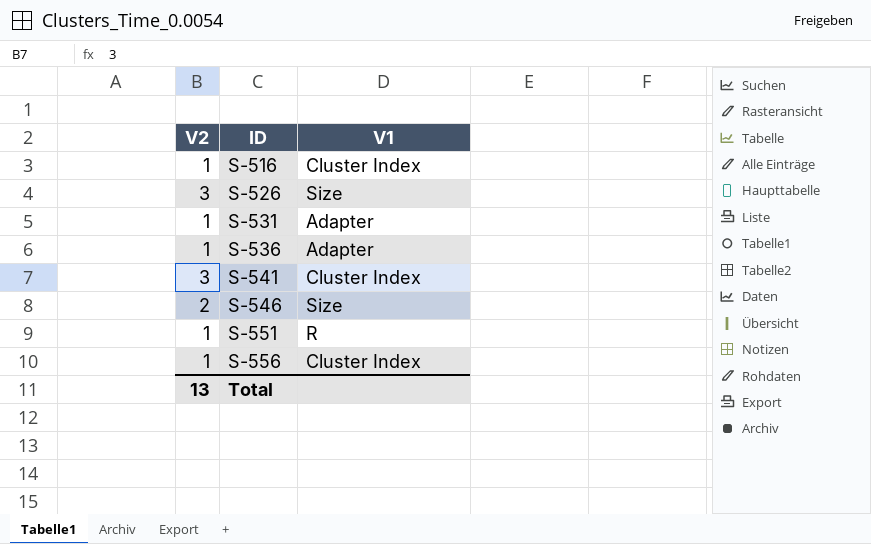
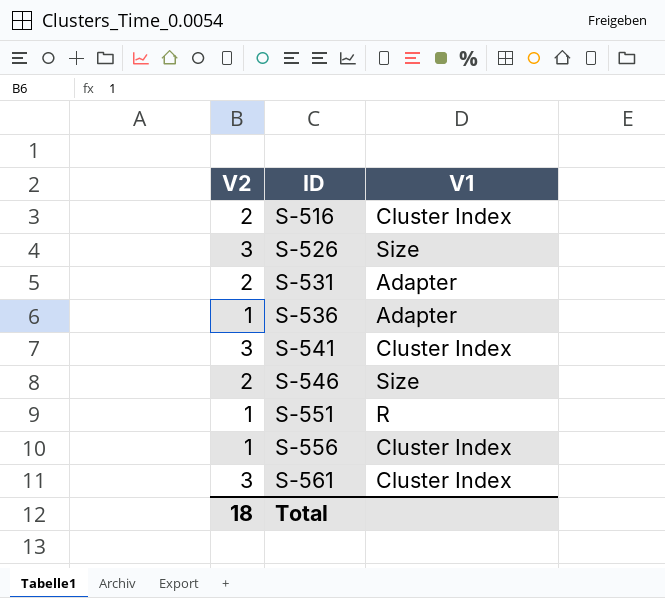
S-516 | V2: 1 -> 2
S-531 | V2: 1 -> 2
row S-561: none -> 3 | Cluster Index
Total | V2: 13 -> 18

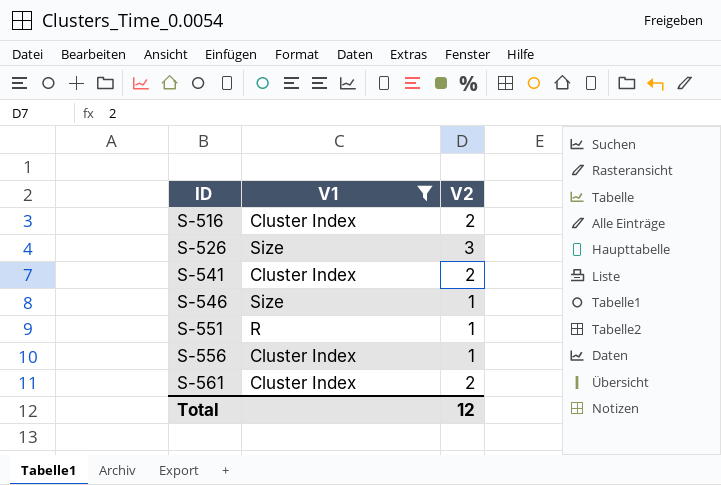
filter: none -> V1 != Adapter
column V2 | position: 1 -> 3
S-541 | V2: 3 -> 2
S-546 | V2: 2 -> 1
S-561 | V2: 3 -> 2
Total | V2: 18 -> 12

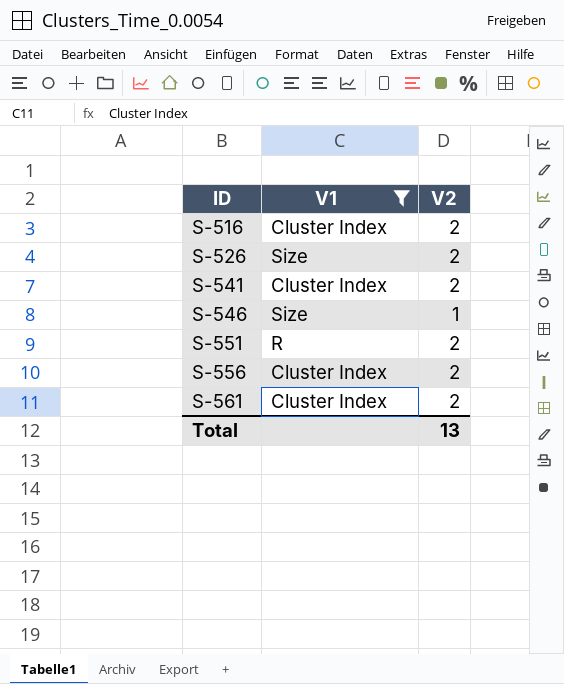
S-526 | V2: 3 -> 2
S-551 | V2: 1 -> 2
S-556 | V2: 1 -> 2
Total | V2: 12 -> 13

